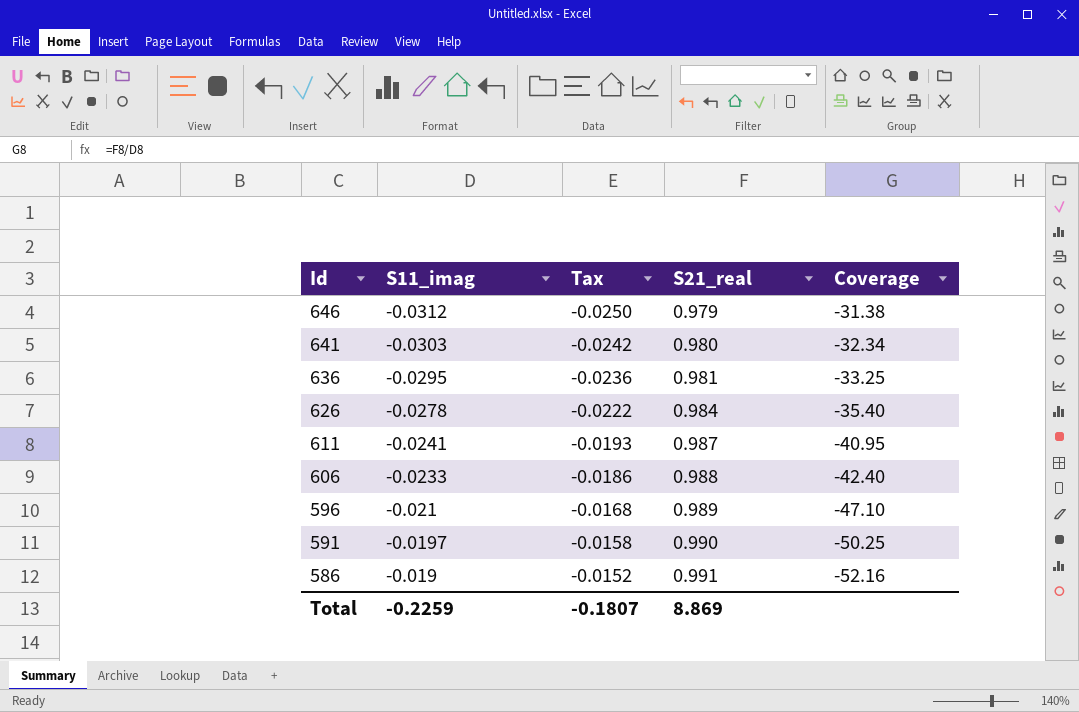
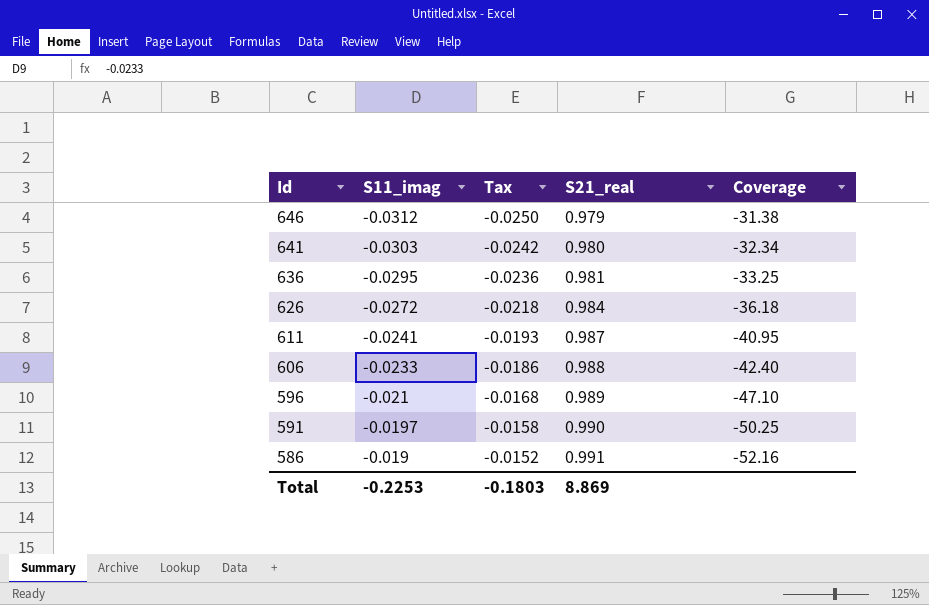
626 | S11_imag: -0.0278 -> -0.0272
626 | Tax: -0.0222 -> -0.0218
626 | Coverage: -35.40 -> -36.18
Total | S11_imag: -0.2259 -> -0.2253
Total | Tax: -0.1807 -> -0.1803

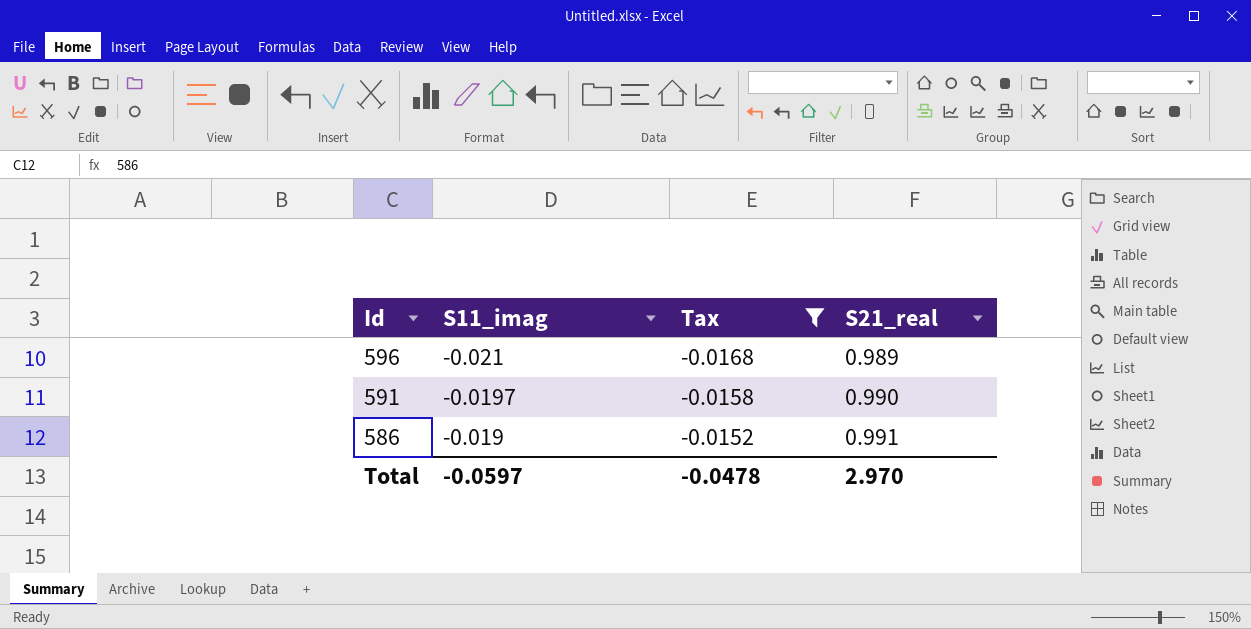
filter: none -> Tax >= -0.0168
column Coverage | formula: [S21_real] / [S11_imag] -> none
Total | S11_imag: -0.2253 -> -0.0597
Total | Tax: -0.1803 -> -0.0478
Total | S21_real: 8.869 -> 2.970

